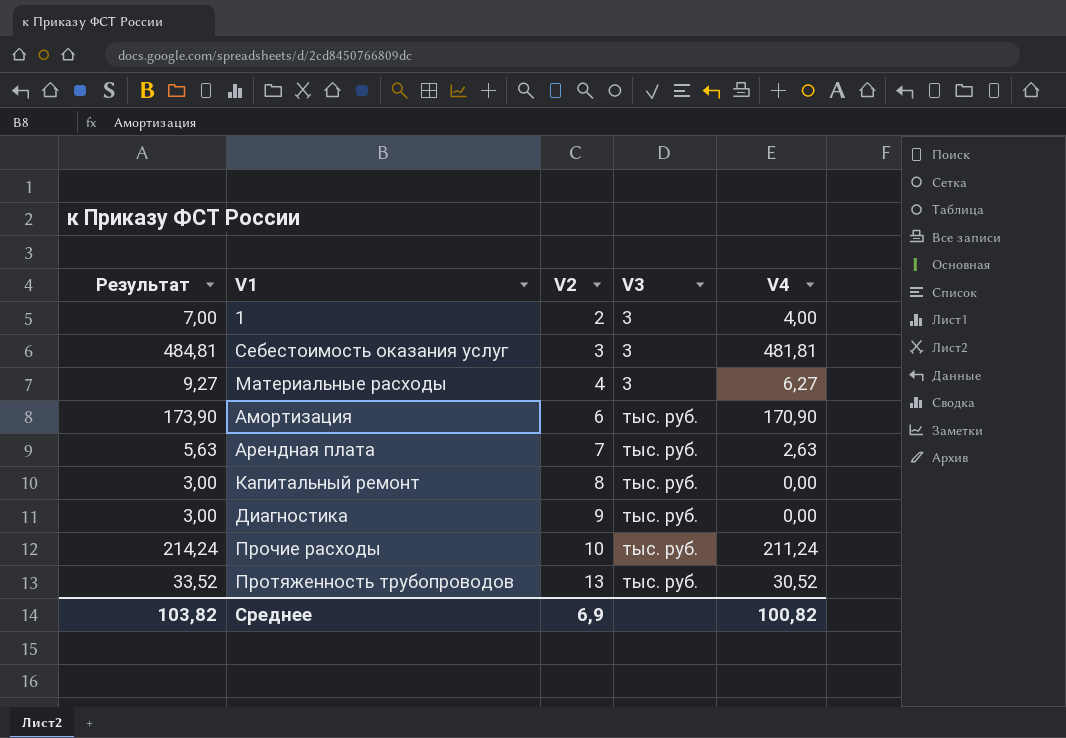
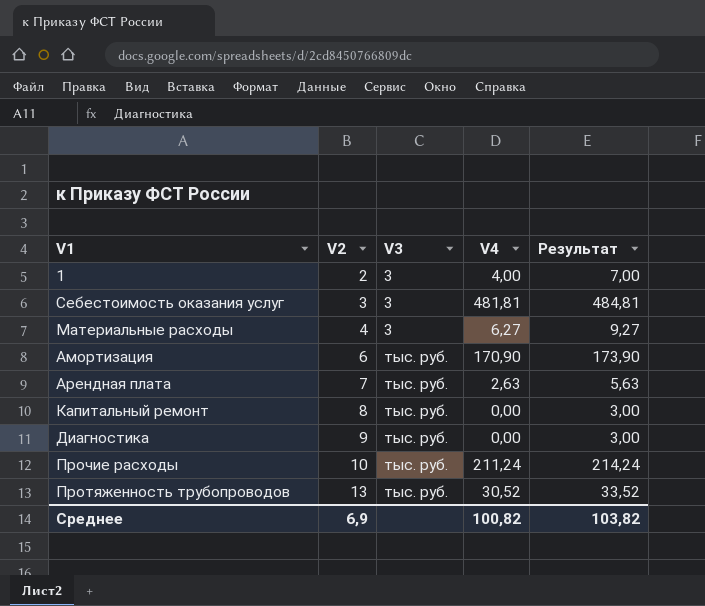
column Результат | position: 1 -> 5

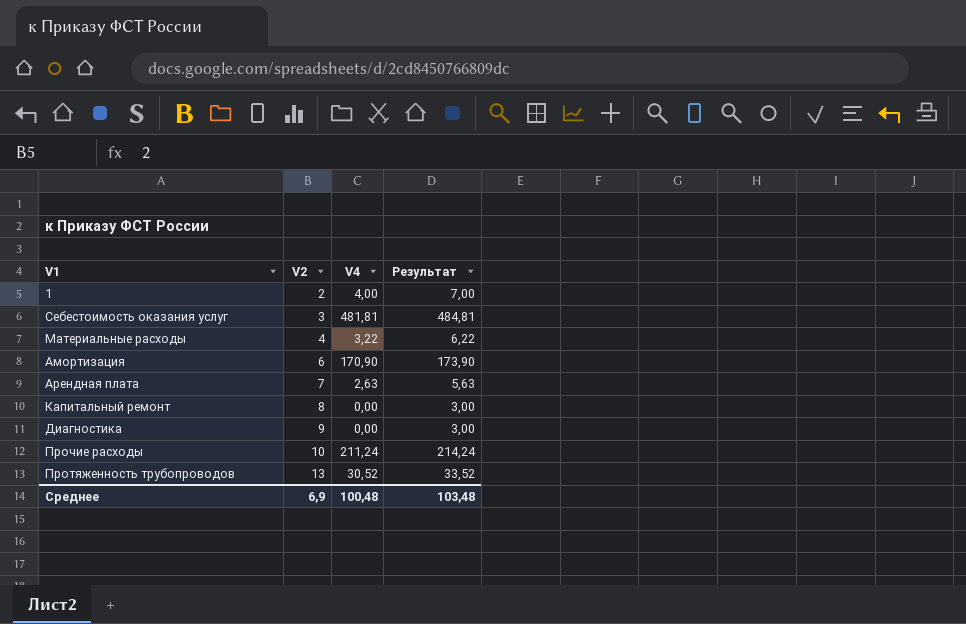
column V3 | position: 3 -> none
Материальные расходы | V4: 6,27 -> 3,22
Материальные расходы | Результат: 9,27 -> 6,22
Среднее | V4: 100,82 -> 100,48
Среднее | Результат: 103,82 -> 103,48

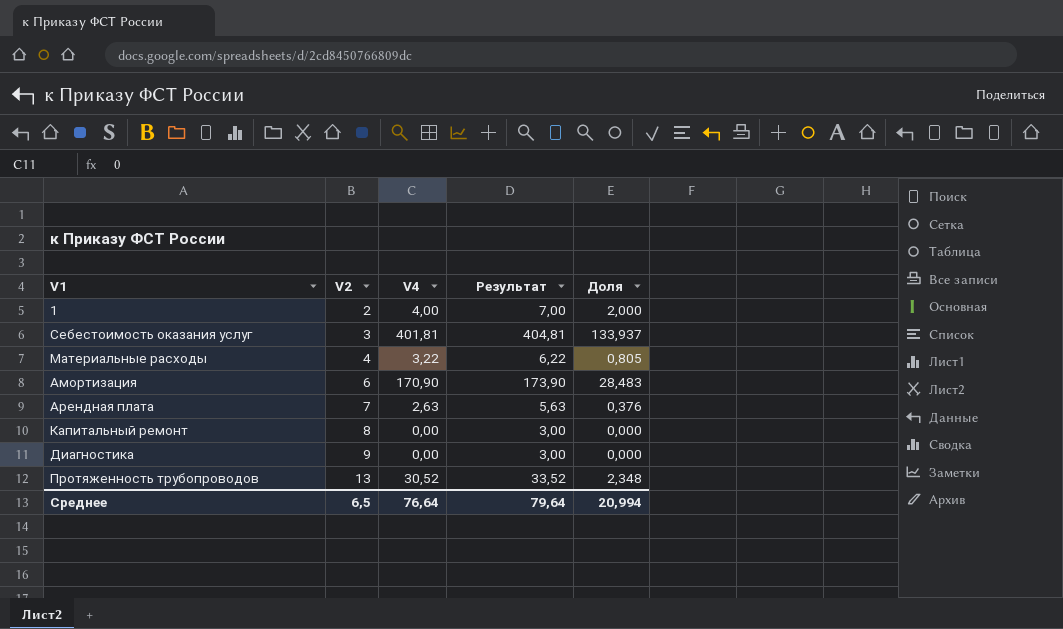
column Доля | formula: none -> [V4] / [V2]
row Прочие расходы: 10 | 211,24 | 214,24 -> none
Себестоимость оказания услуг | V4: 481,81 -> 401,81
Себестоимость оказания услуг | Результат: 484,81 -> 404,81
Среднее | V2: 6,9 -> 6,5
Среднее | V4: 100,48 -> 76,64
Среднее | Результат: 103,48 -> 79,64

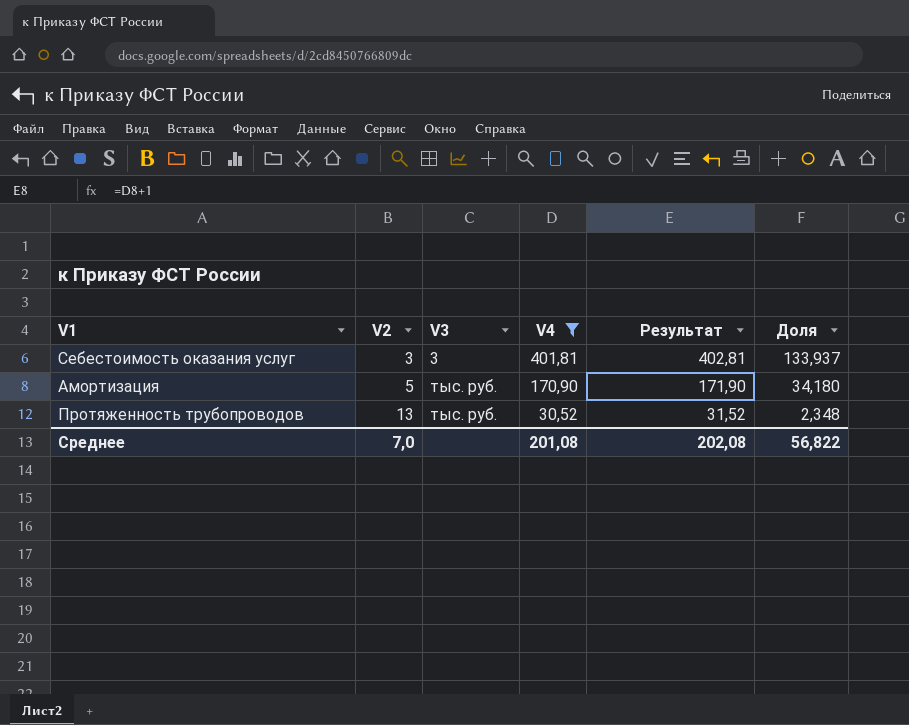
filter: none -> V4 >= 30,52
column V3 | position: none -> 3
column Результат | formula: [V4] + 3 -> [V4] + 1
Амортизация | V2: 6 -> 5
Амортизация | Доля: 28,483 -> 34,180
Среднее | V2: 6,5 -> 7,0
Среднее | V4: 76,64 -> 201,08
Среднее | Результат: 79,64 -> 202,08
Среднее | Доля: 20,994 -> 56,822

